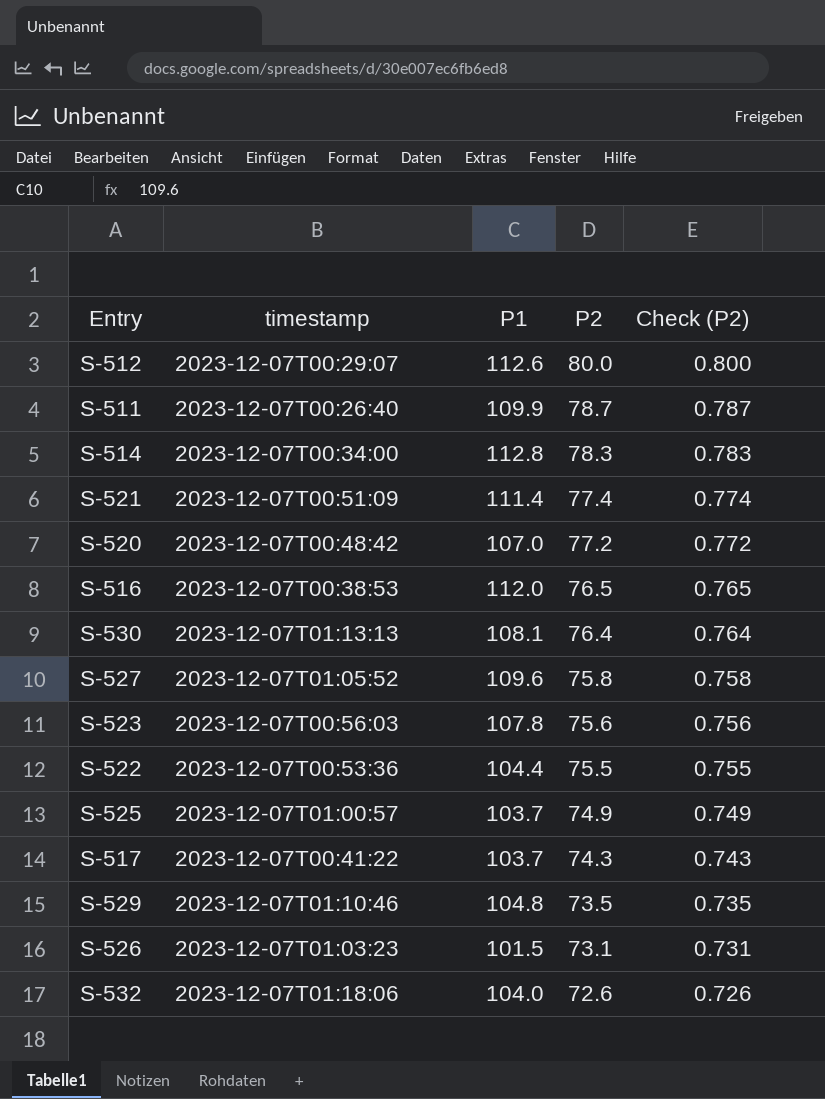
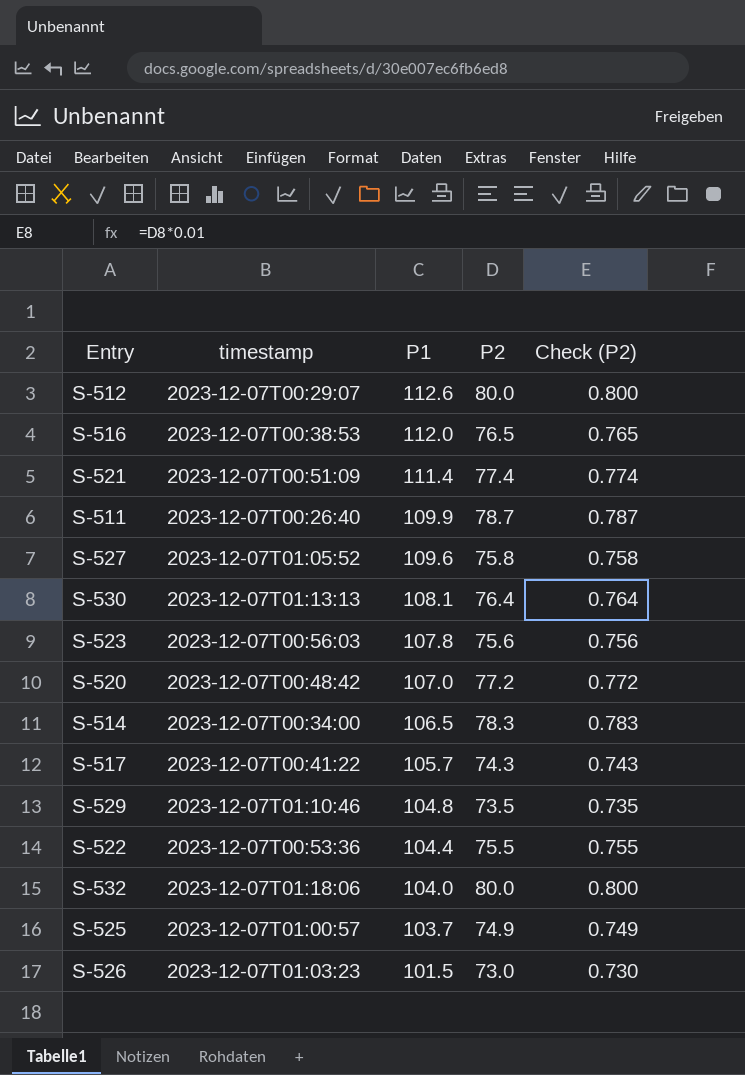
row order: P2 descending -> P1 descending
S-514 | P1: 112.8 -> 106.5
S-517 | P1: 103.7 -> 105.7
S-532 | P2: 72.6 -> 80.0
S-532 | Check (P2): 0.726 -> 0.800
S-526 | P2: 73.1 -> 73.0
S-526 | Check (P2): 0.731 -> 0.730

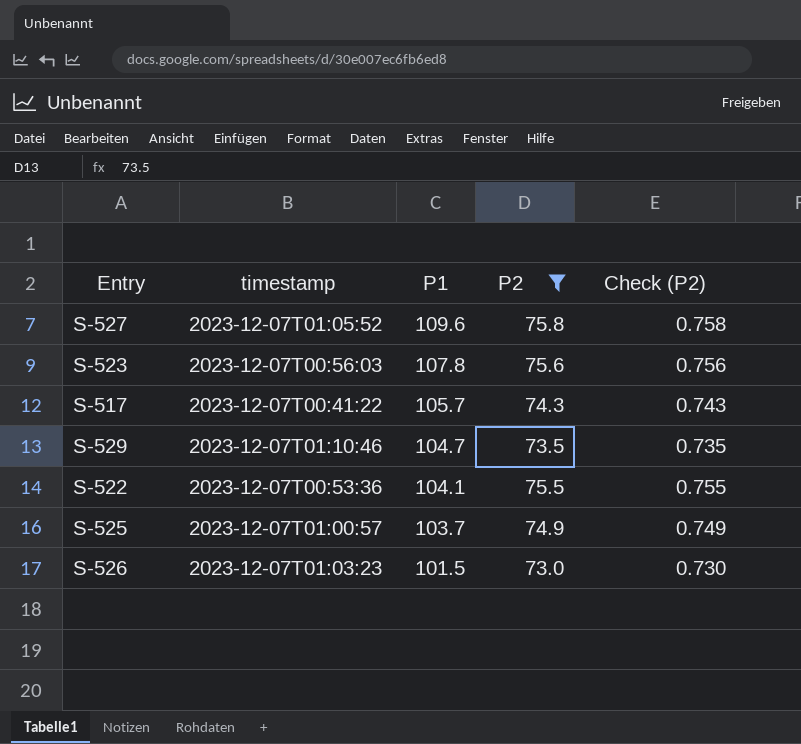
filter: none -> P2 <= 75.8
S-529 | P1: 104.8 -> 104.7
S-522 | P1: 104.4 -> 104.1

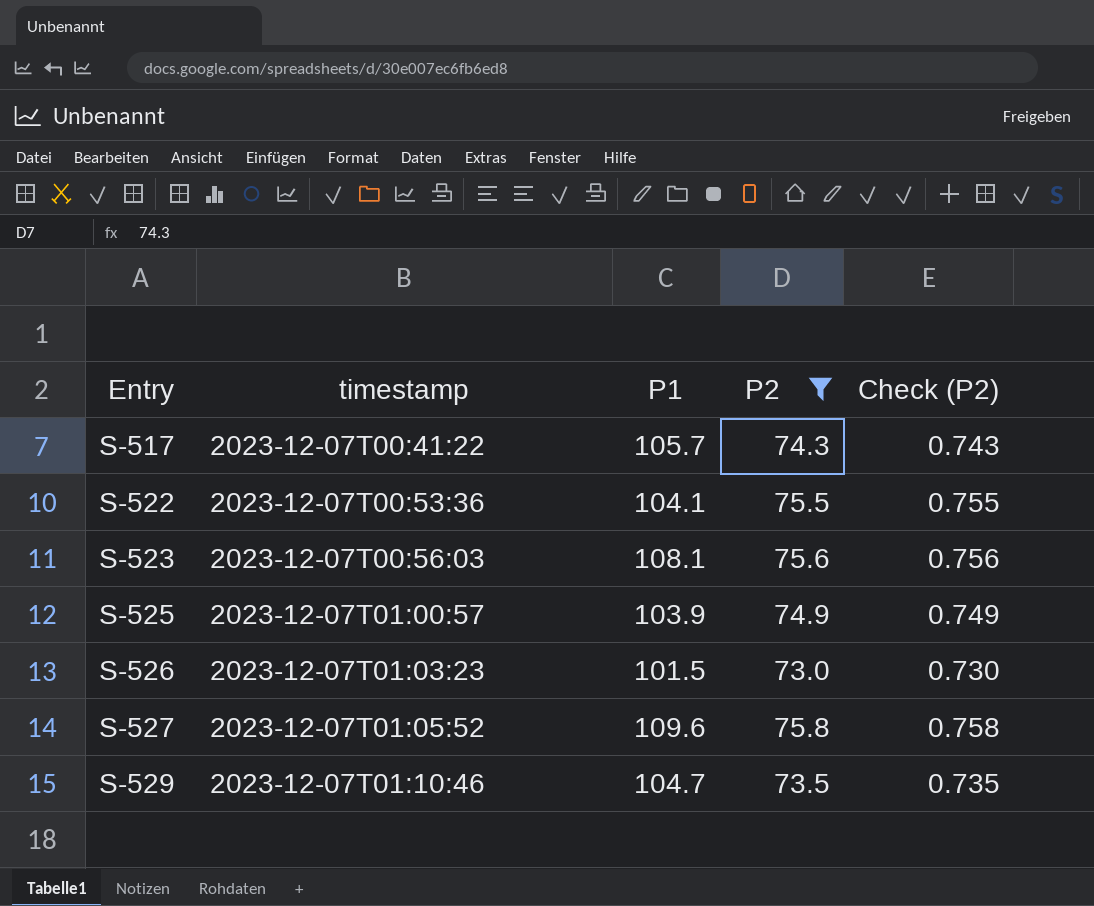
row order: P1 descending -> Entry ascending
S-523 | P1: 107.8 -> 108.1
S-525 | P1: 103.7 -> 103.9

